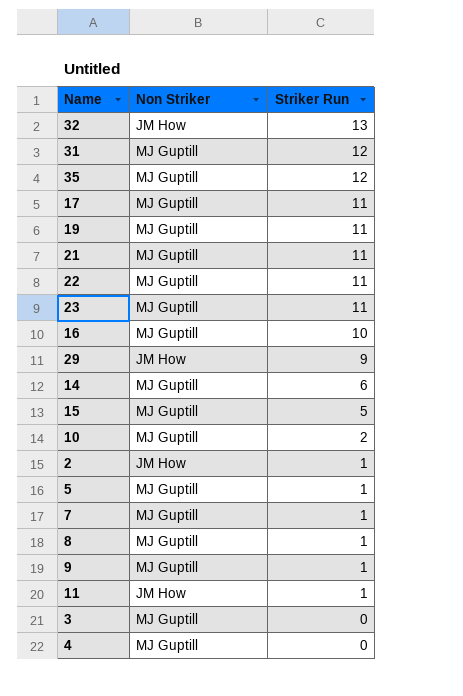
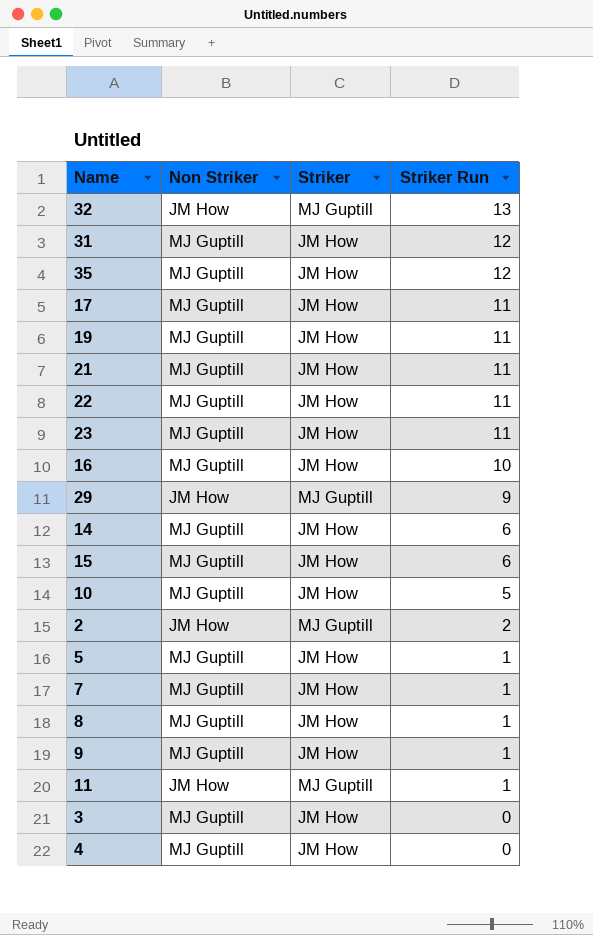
column Striker | position: none -> 3
15 | Striker Run: 5 -> 6
10 | Striker Run: 2 -> 5
2 | Striker Run: 1 -> 2

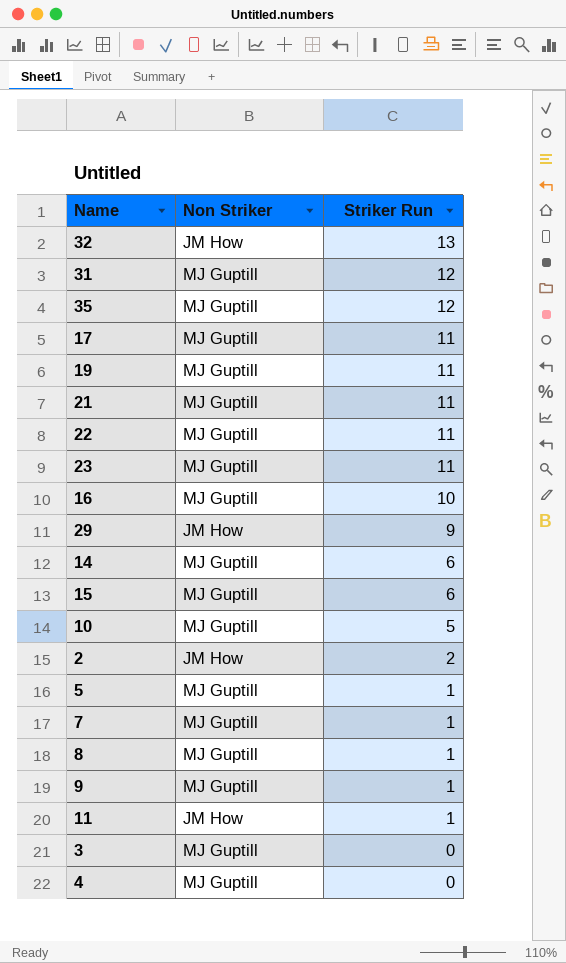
column Striker | position: 3 -> none

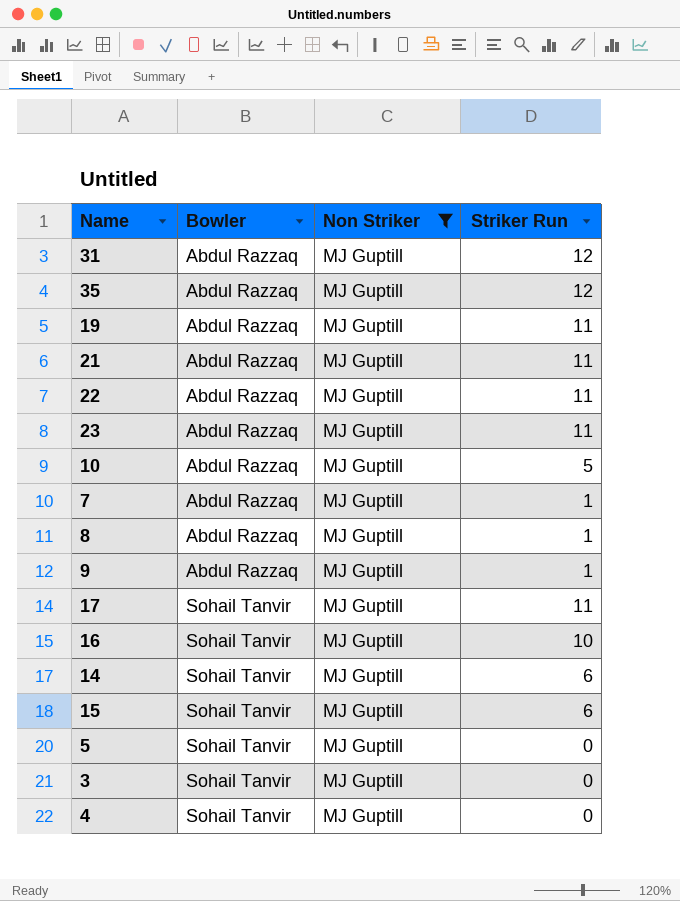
filter: none -> Non Striker = MJ Guptill
row order: Striker Run descending -> Bowler ascending
column Bowler | position: none -> 2
5 | Striker Run: 1 -> 0

